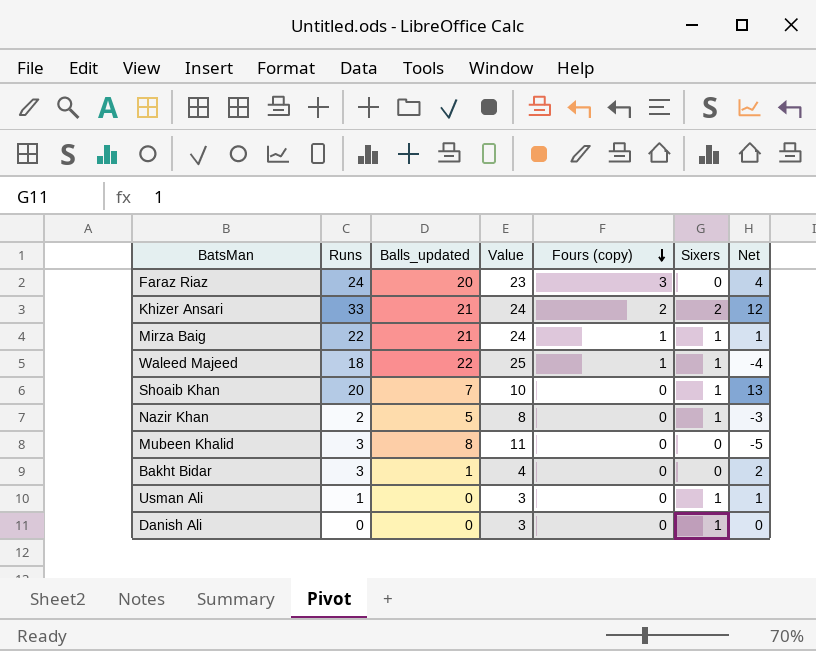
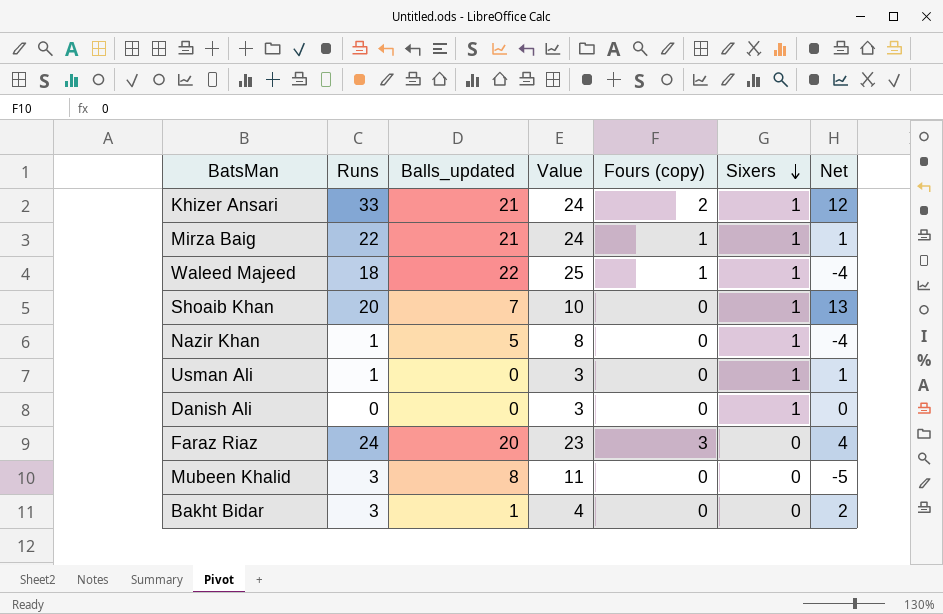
row order: Fours (copy) descending -> Sixers descending
Khizer Ansari | Sixers: 2 -> 1
Nazir Khan | Runs: 2 -> 1
Nazir Khan | Net: -3 -> -4

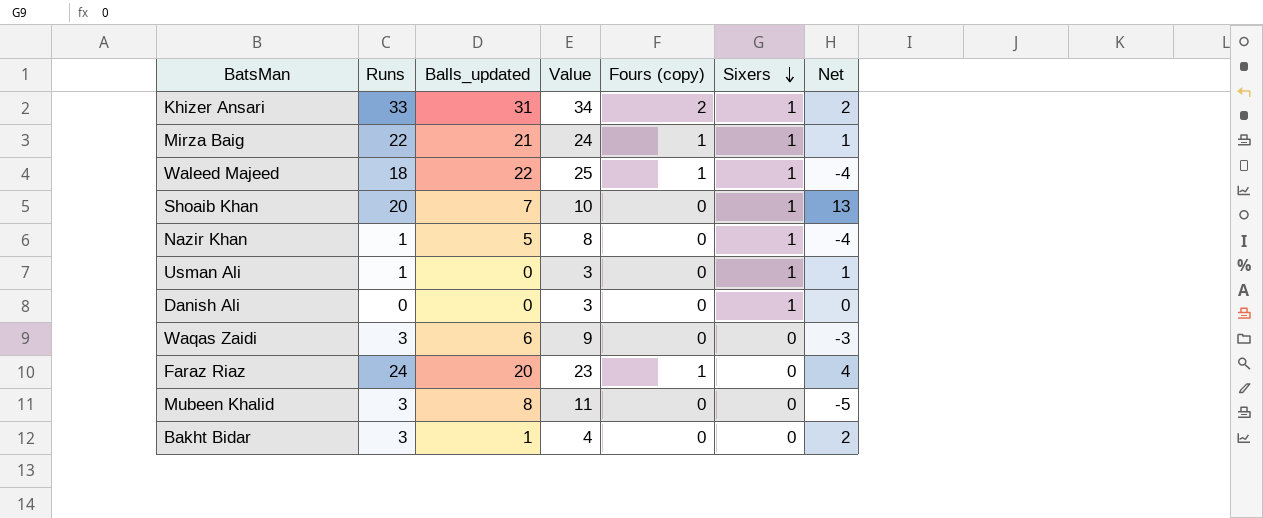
Khizer Ansari | Balls_updated: 21 -> 31
Khizer Ansari | Value: 24 -> 34
Khizer Ansari | Net: 12 -> 2
row Waqas Zaidi: none -> 3 | 6 | 9 | 0 | 0 | -3
Faraz Riaz | Fours (copy): 3 -> 1

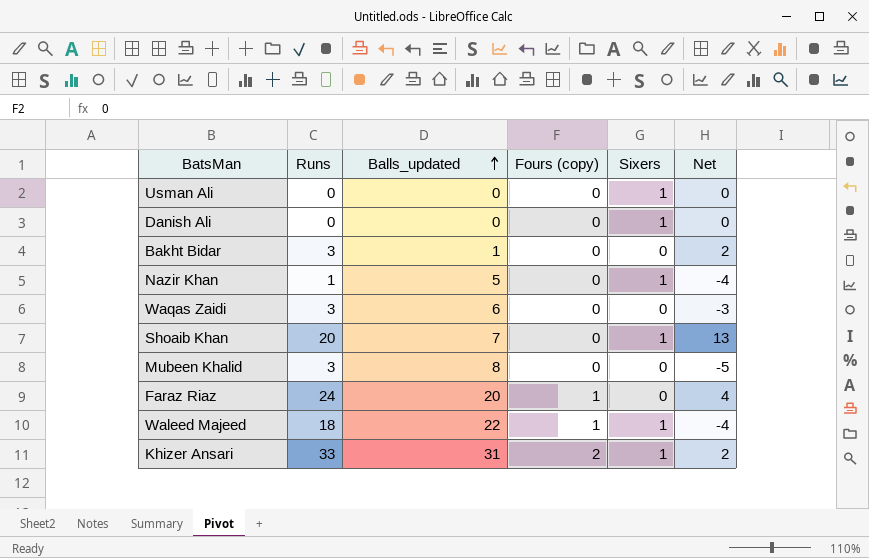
row order: Sixers descending -> Balls_updated ascending
column Value | formula: [Balls_updated] + 3 -> none
row Mirza Baig: 22 | 21 | 24 | 1 | 1 | 1 -> none
Usman Ali | Runs: 1 -> 0
Usman Ali | Net: 1 -> 0

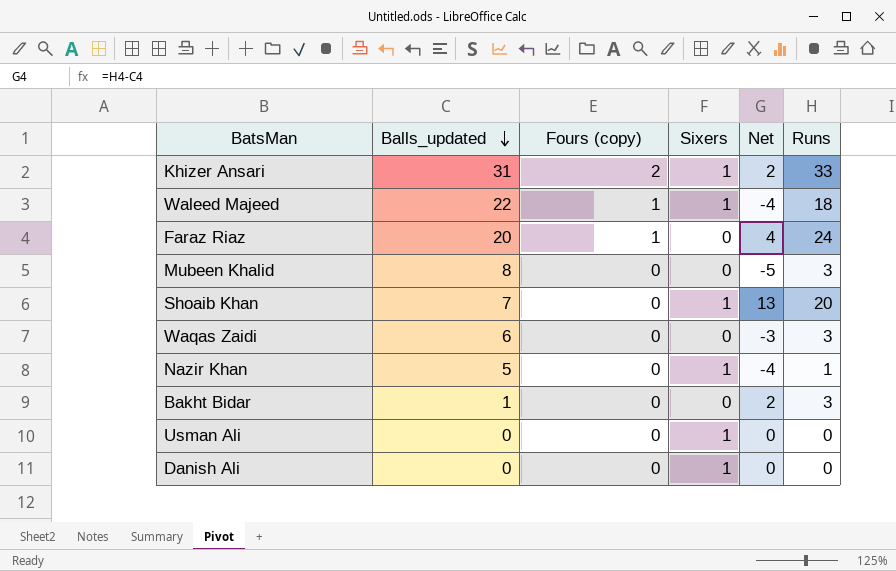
row order: Balls_updated ascending -> Balls_updated descending
column Runs | position: 2 -> 6

